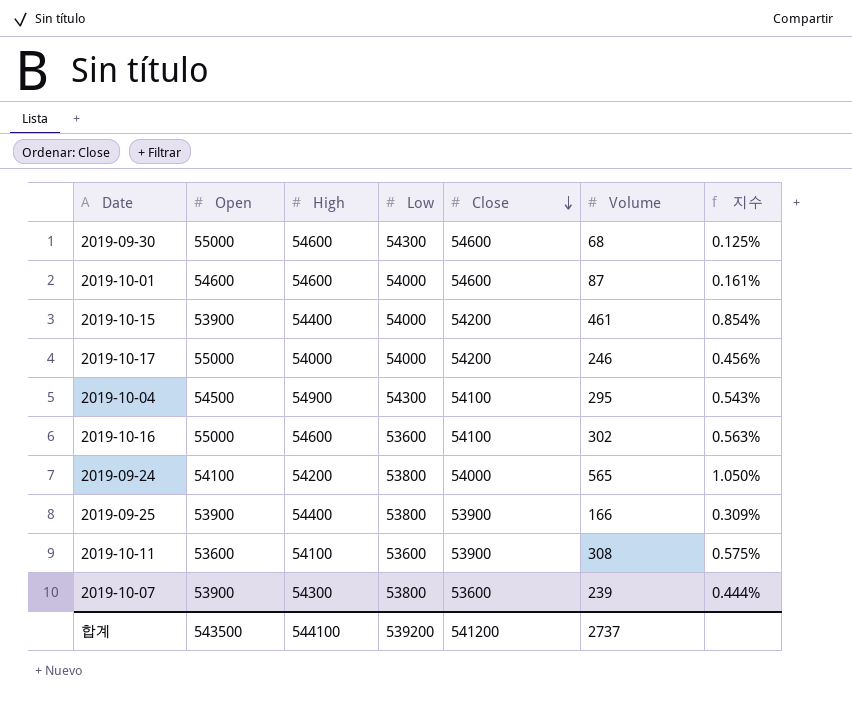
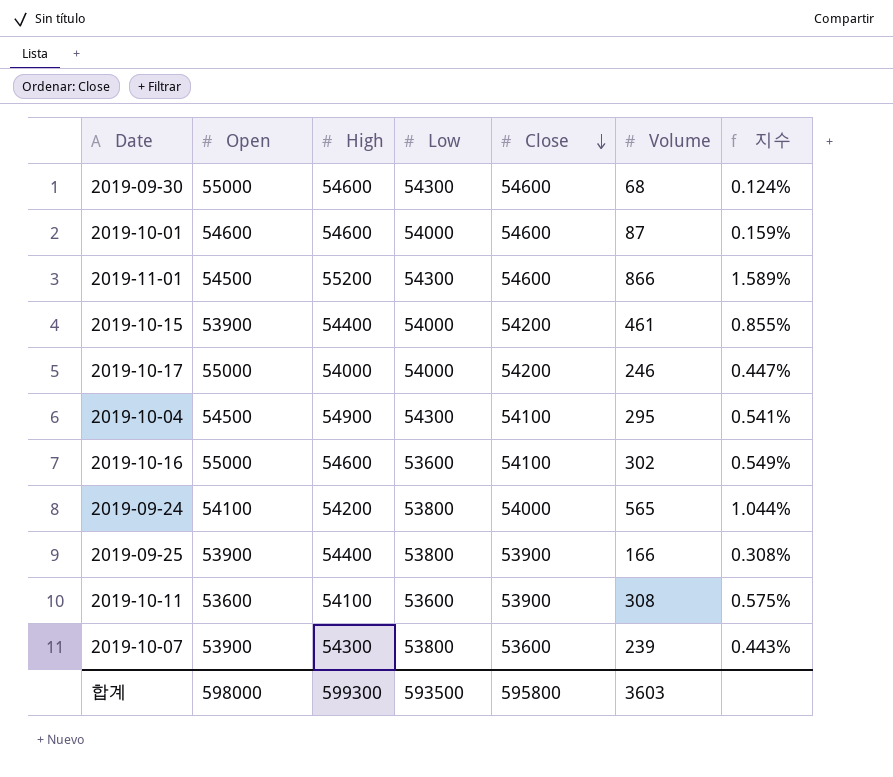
column 지수 | formula: [Volume] / [Low] -> [Volume] / [Open]
row 2019-11-01: none -> 54500 | 55200 | 54300 | 54600 | 866 | 1.589%
합계 | Open: 543500 -> 598000
합계 | High: 544100 -> 599300
합계 | Low: 539200 -> 593500
합계 | Close: 541200 -> 595800
합계 | Volume: 2737 -> 3603

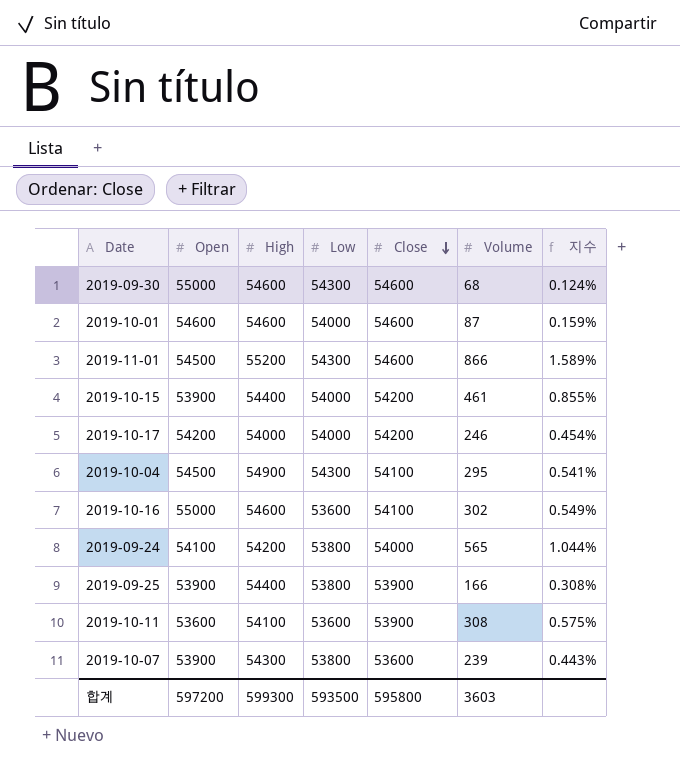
2019-10-17 | Open: 55000 -> 54200
2019-10-17 | 지수: 0.447% -> 0.454%
합계 | Open: 598000 -> 597200

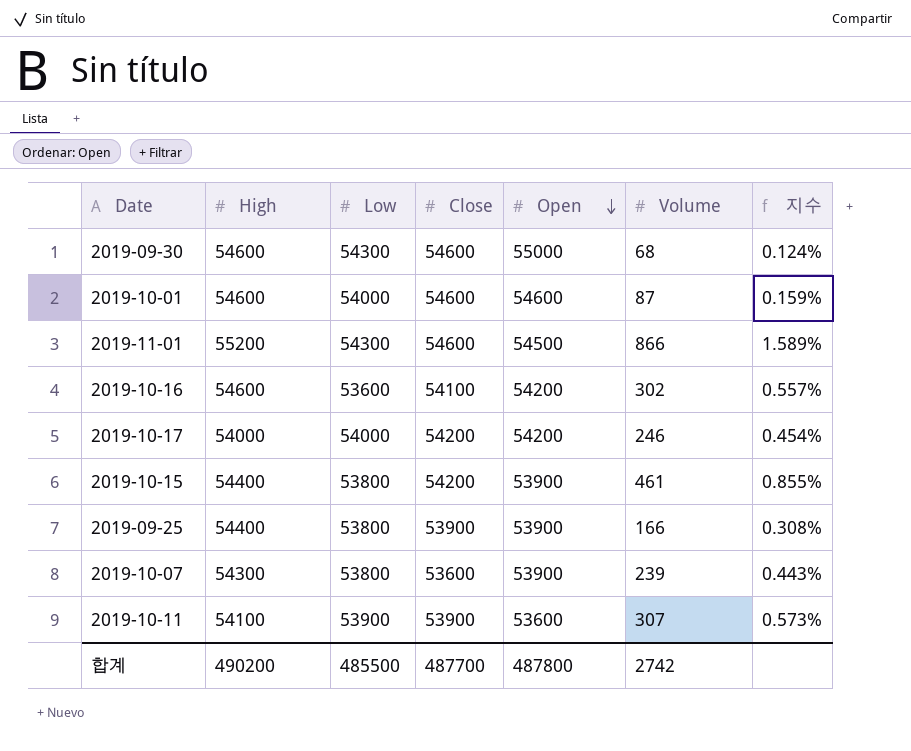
row order: Close descending -> Open descending
column Open | position: 2 -> 5
row 2019-10-04: 54500 | 54900 | 54300 | 54100 | 295 | 0.541% -> none
row 2019-09-24: 54100 | 54200 | 53800 | 54000 | 565 | 1.044% -> none
2019-10-16 | Open: 55000 -> 54200
2019-10-16 | 지수: 0.549% -> 0.557%
2019-10-15 | Low: 54000 -> 53800
2019-10-11 | Low: 53600 -> 53900
2019-10-11 | Volume: 308 -> 307
2019-10-11 | 지수: 0.575% -> 0.573%
합계 | High: 599300 -> 490200
합계 | Low: 593500 -> 485500
합계 | Close: 595800 -> 487700
합계 | Open: 597200 -> 487800
합계 | Volume: 3603 -> 2742

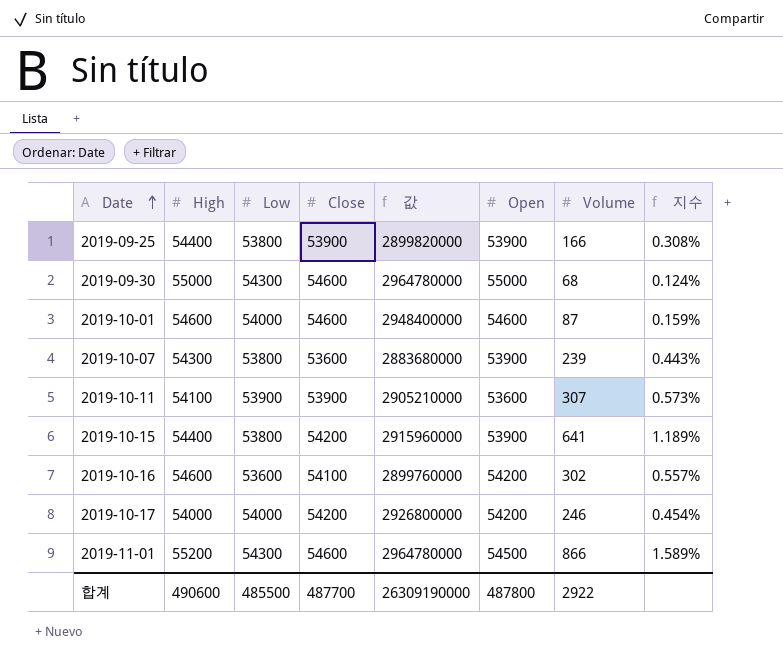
row order: Open descending -> Date ascending
column 값 | formula: none -> [Low] * [Close]
2019-09-30 | High: 54600 -> 55000
2019-10-15 | Volume: 461 -> 641
2019-10-15 | 지수: 0.855% -> 1.189%
합계 | High: 490200 -> 490600
합계 | Volume: 2742 -> 2922

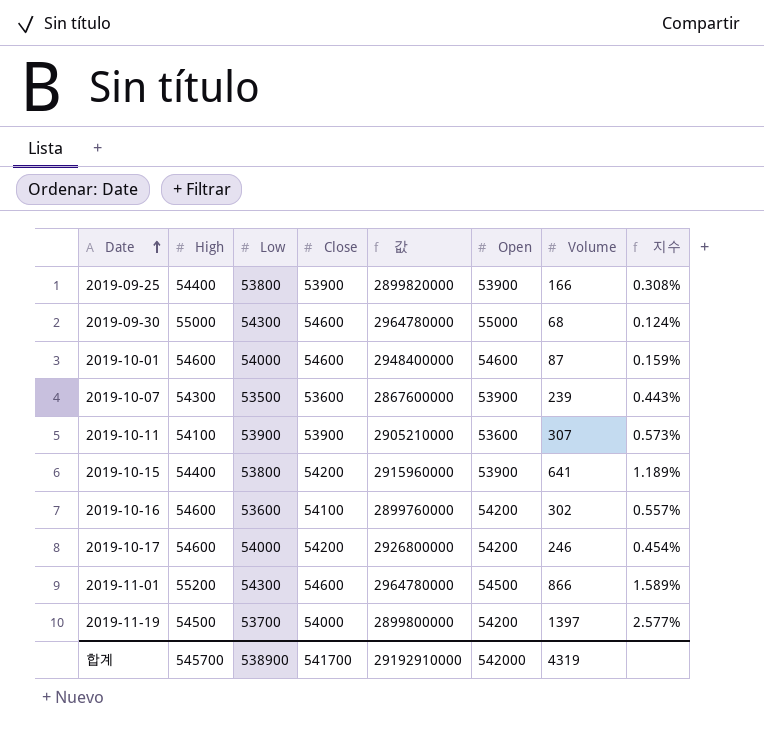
2019-10-07 | Low: 53800 -> 53500
2019-10-07 | 값: 2883680000 -> 2867600000
2019-10-17 | High: 54000 -> 54600
row 2019-11-19: none -> 54500 | 53700 | 54000 | 2899800000 | 54200 | 1397 | 2.577%
합계 | High: 490600 -> 545700
합계 | Low: 485500 -> 538900
합계 | Close: 487700 -> 541700
합계 | 값: 26309190000 -> 29192910000
합계 | Open: 487800 -> 542000
합계 | Volume: 2922 -> 4319

